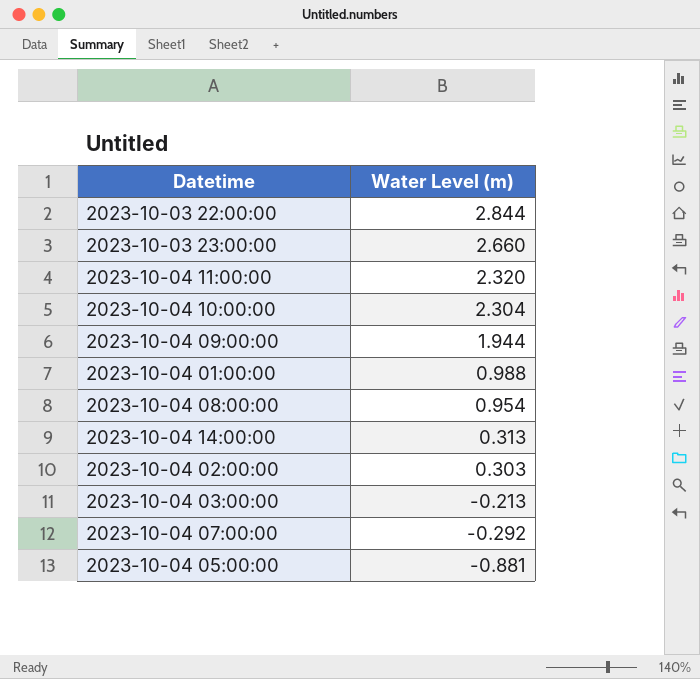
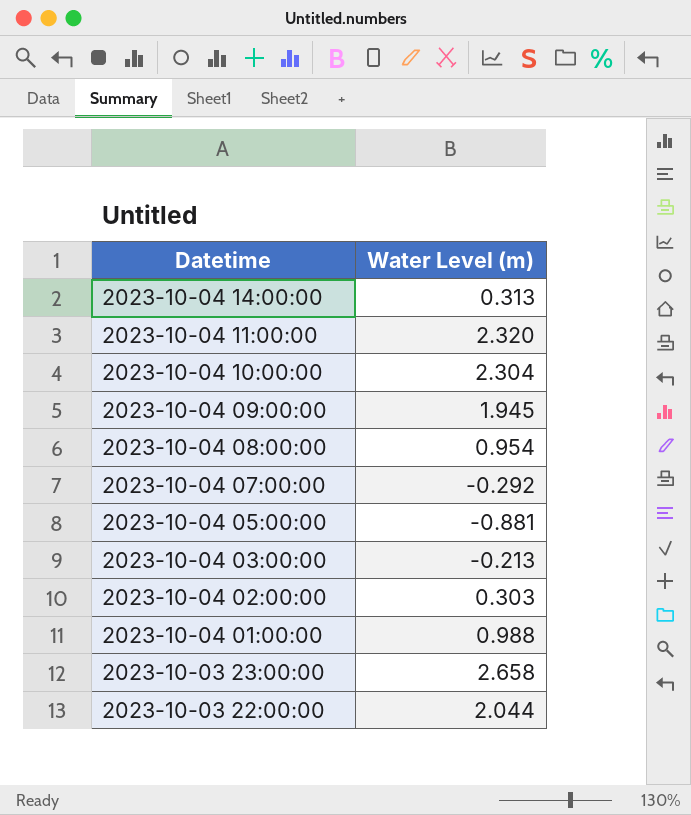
row order: Water Level (m) descending -> Datetime descending
2023-10-04 09:00:00 | Water Level (m): 1.944 -> 1.945
2023-10-03 23:00:00 | Water Level (m): 2.660 -> 2.658
2023-10-03 22:00:00 | Water Level (m): 2.844 -> 2.044

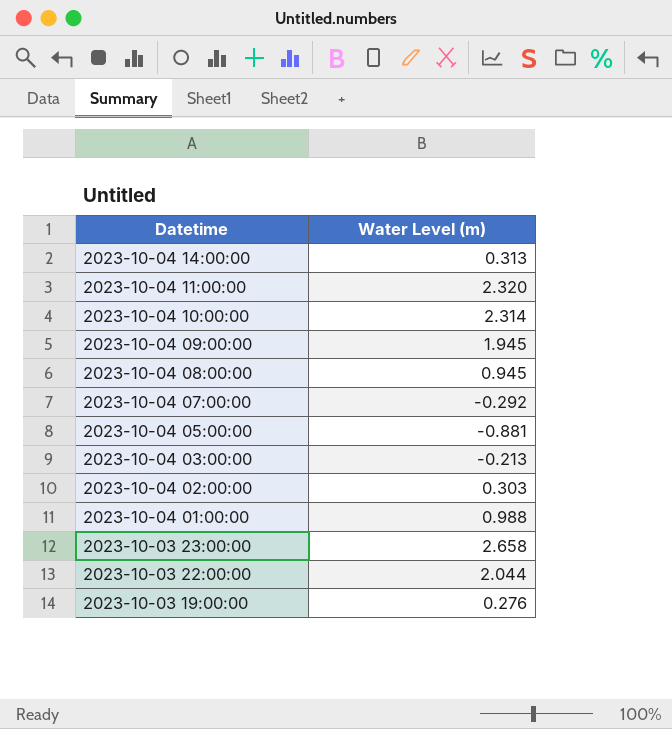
2023-10-04 10:00:00 | Water Level (m): 2.304 -> 2.314
2023-10-04 08:00:00 | Water Level (m): 0.954 -> 0.945
row 2023-10-03 19:00:00: none -> 0.276

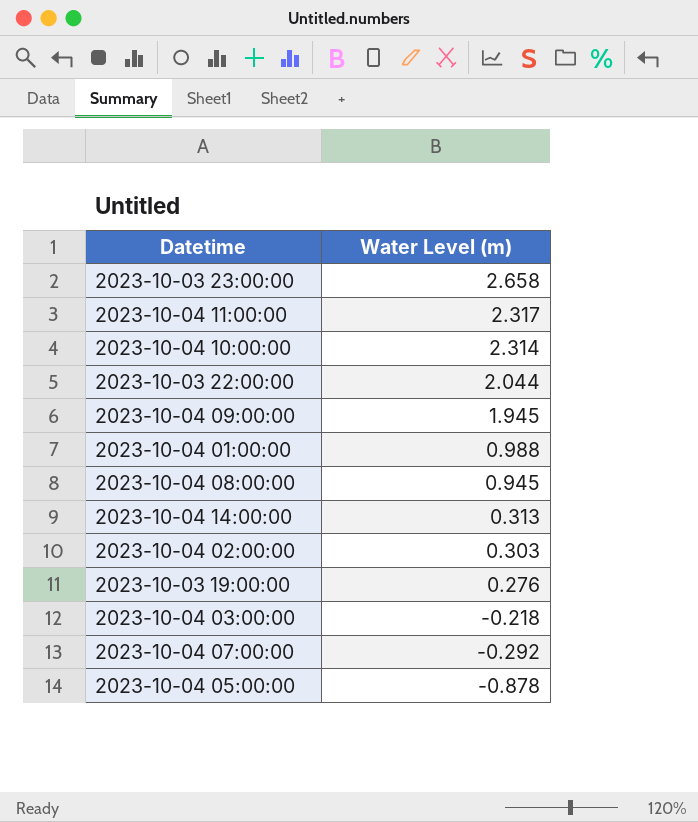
row order: Datetime descending -> Water Level (m) descending
2023-10-04 11:00:00 | Water Level (m): 2.320 -> 2.317
2023-10-04 03:00:00 | Water Level (m): -0.213 -> -0.218
2023-10-04 05:00:00 | Water Level (m): -0.881 -> -0.878

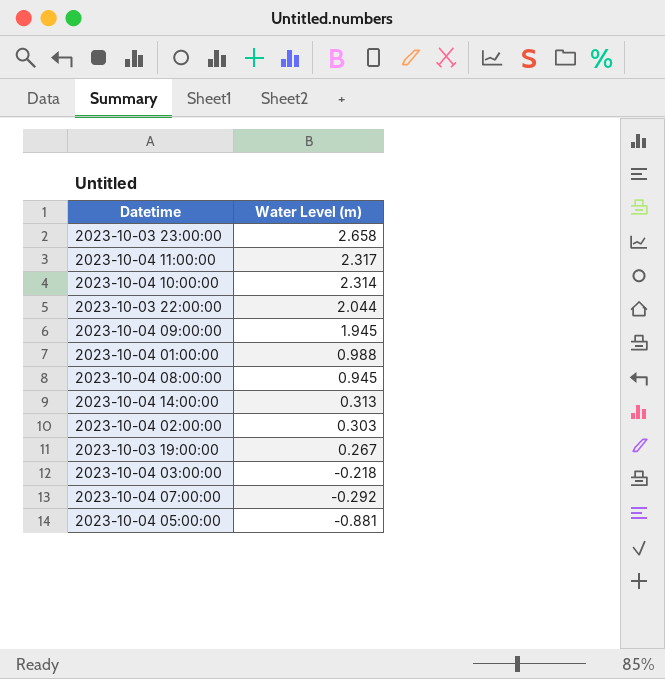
2023-10-03 19:00:00 | Water Level (m): 0.276 -> 0.267
2023-10-04 05:00:00 | Water Level (m): -0.878 -> -0.881

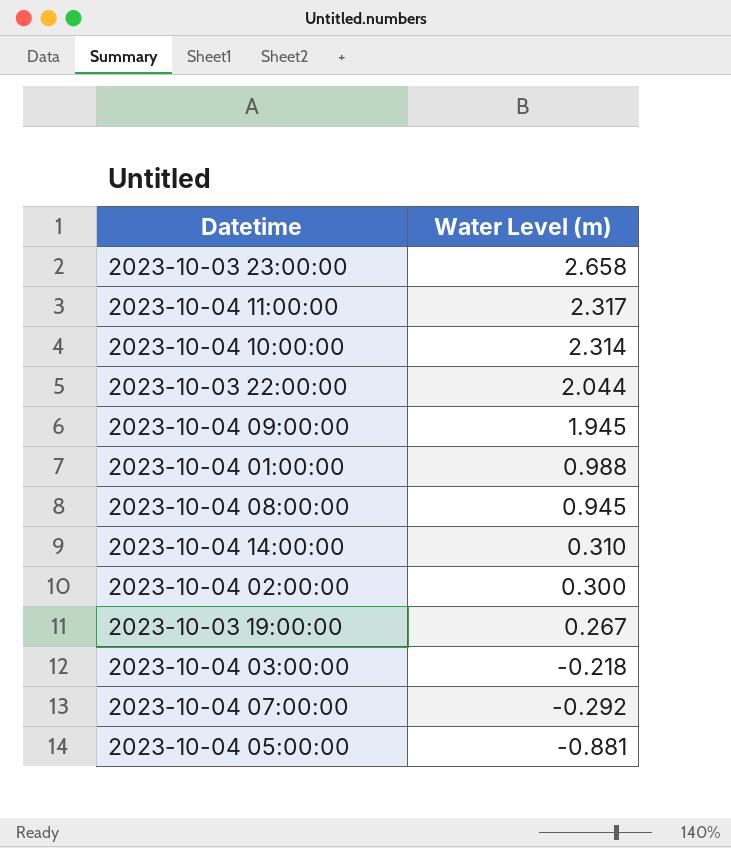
2023-10-04 14:00:00 | Water Level (m): 0.313 -> 0.310
2023-10-04 02:00:00 | Water Level (m): 0.303 -> 0.300

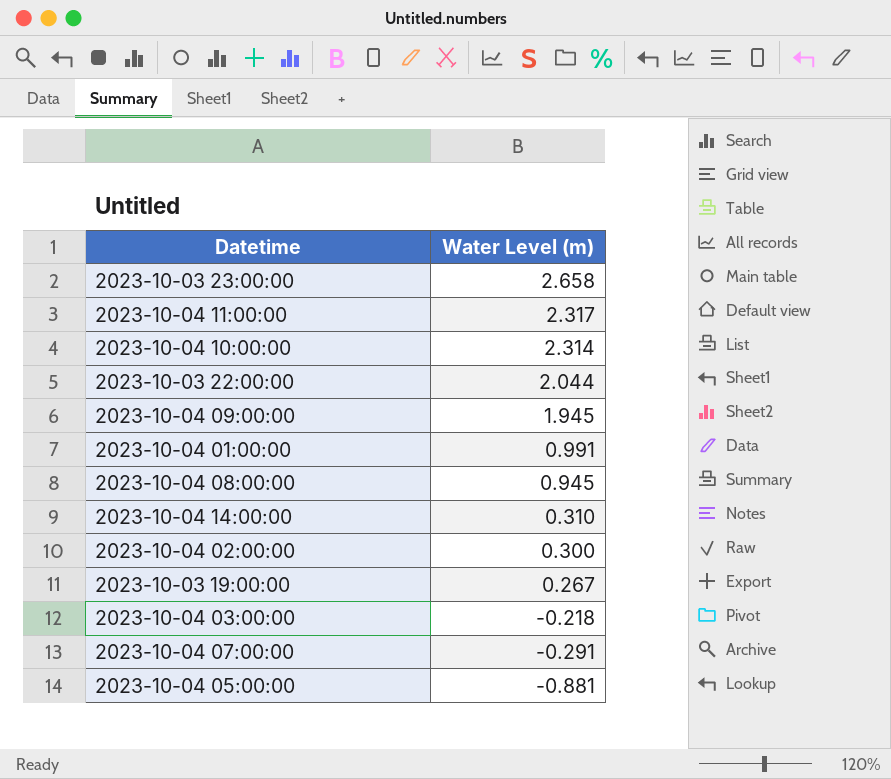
2023-10-04 01:00:00 | Water Level (m): 0.988 -> 0.991
2023-10-04 07:00:00 | Water Level (m): -0.292 -> -0.291

